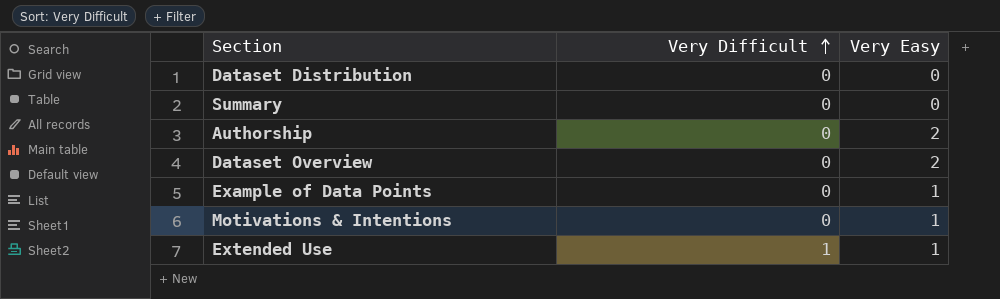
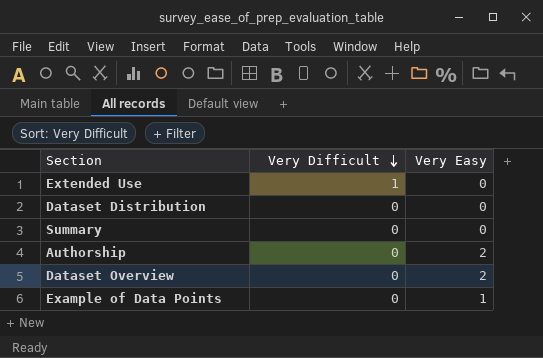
row order: Very Difficult ascending -> Very Difficult descending
row Motivations & Intentions: 0 | 1 -> none
Extended Use | Very Easy: 1 -> 0

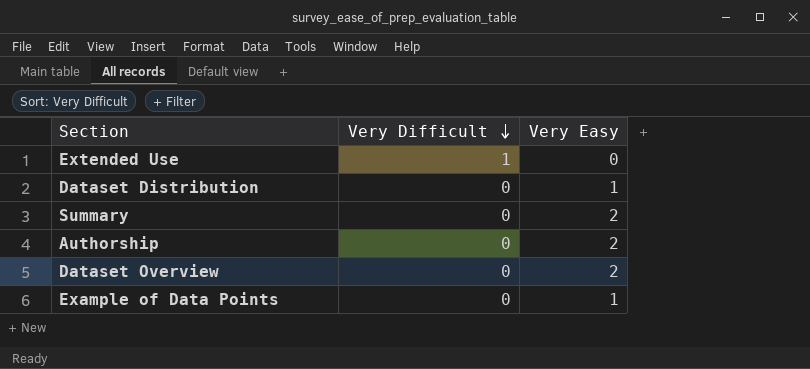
Dataset Distribution | Very Easy: 0 -> 1
Summary | Very Easy: 0 -> 2

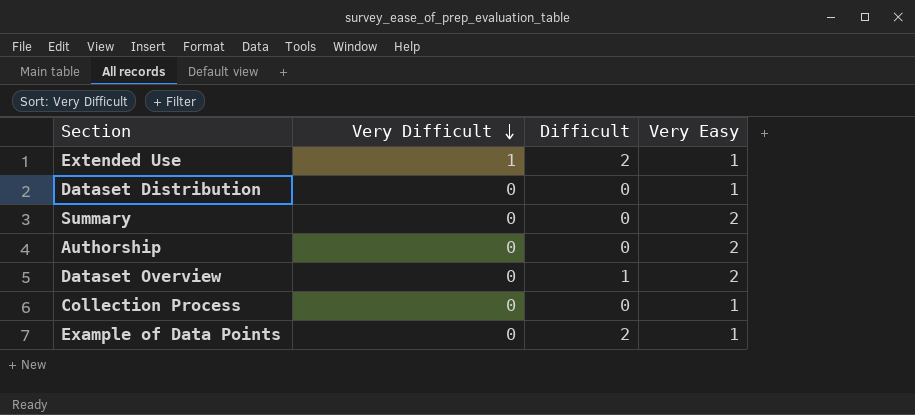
column Difficult | position: none -> 3
Extended Use | Very Easy: 0 -> 1
row Collection Process: none -> 0 | 0 | 1

